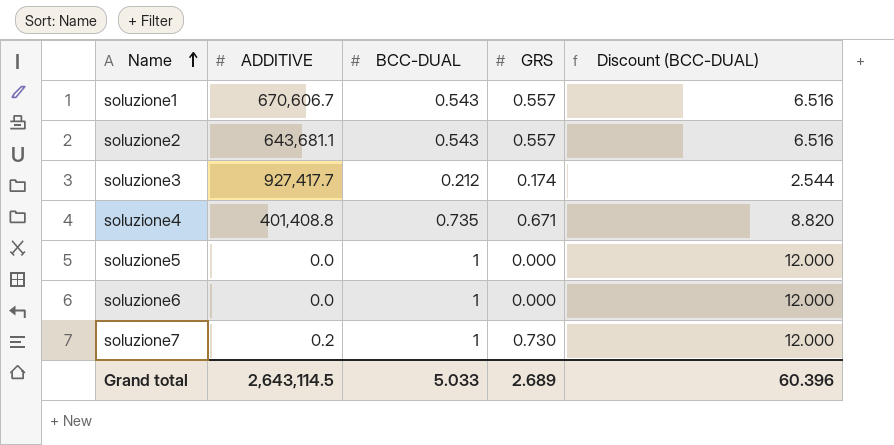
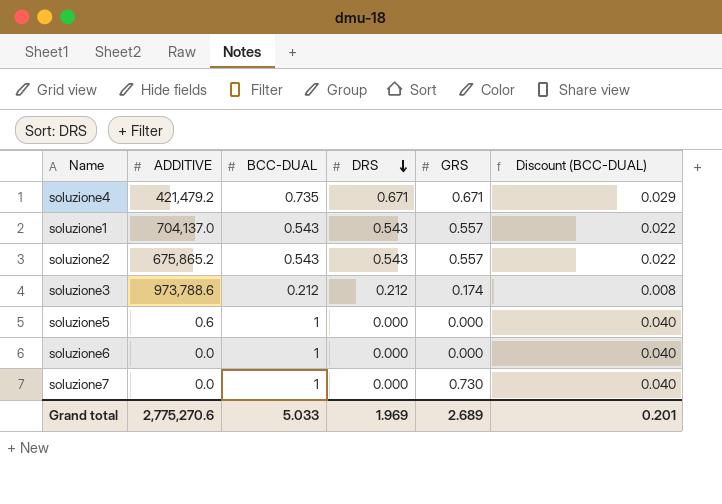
row order: Name ascending -> DRS descending
column DRS | position: none -> 4
column Discount (BCC-DUAL) | formula: [BCC-DUAL] * 12 -> [BCC-DUAL] * 0.04
soluzione4 | ADDITIVE: 401,408.8 -> 421,479.2
soluzione1 | ADDITIVE: 670,606.7 -> 704,137.0
soluzione2 | ADDITIVE: 643,681.1 -> 675,865.2
soluzione3 | ADDITIVE: 927,417.7 -> 973,788.6
soluzione5 | ADDITIVE: 0.0 -> 0.6
soluzione7 | ADDITIVE: 0.2 -> 0.0
Grand total | ADDITIVE: 2,643,114.5 -> 2,775,270.6
Grand total | Discount (BCC-DUAL): 60.396 -> 0.201

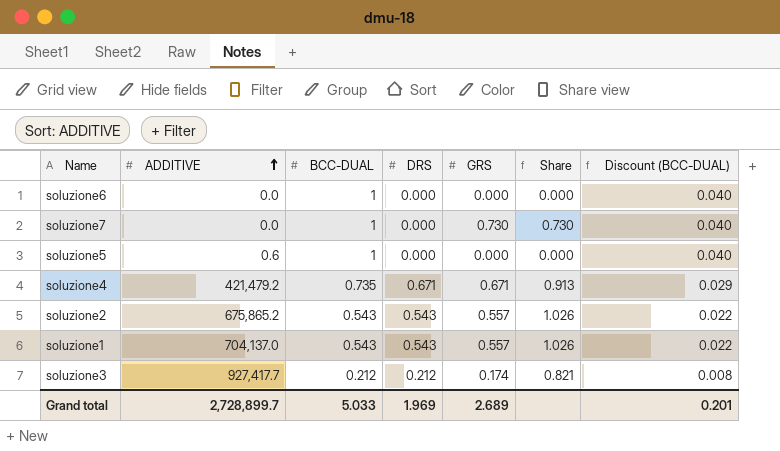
row order: DRS descending -> ADDITIVE ascending
column Share | formula: none -> [GRS] / [BCC-DUAL]
soluzione3 | ADDITIVE: 973,788.6 -> 927,417.7
Grand total | ADDITIVE: 2,775,270.6 -> 2,728,899.7

